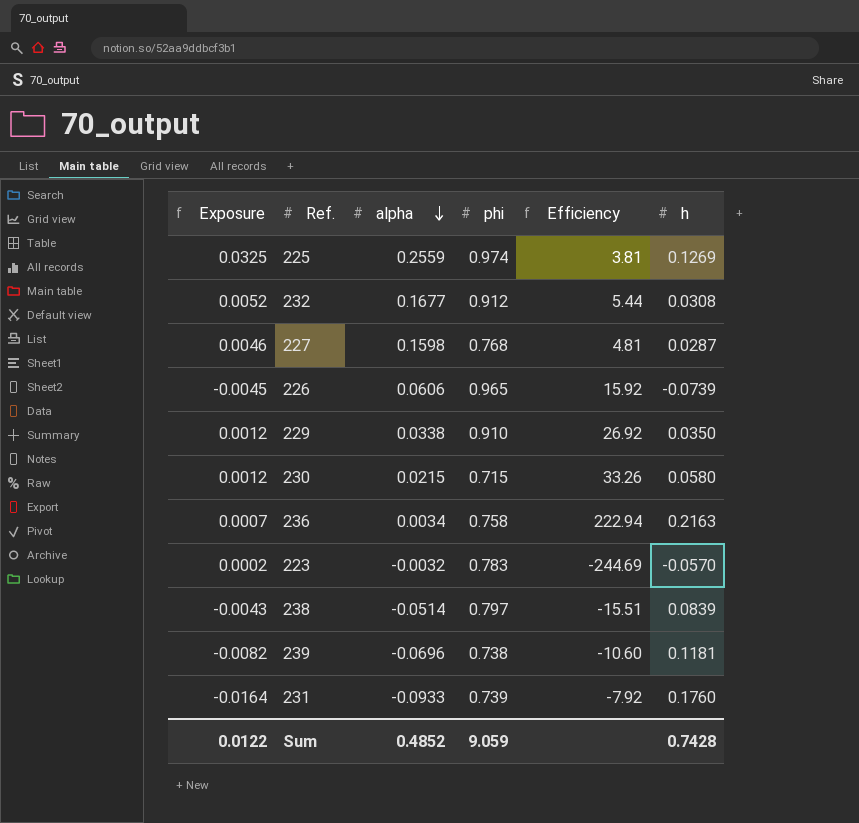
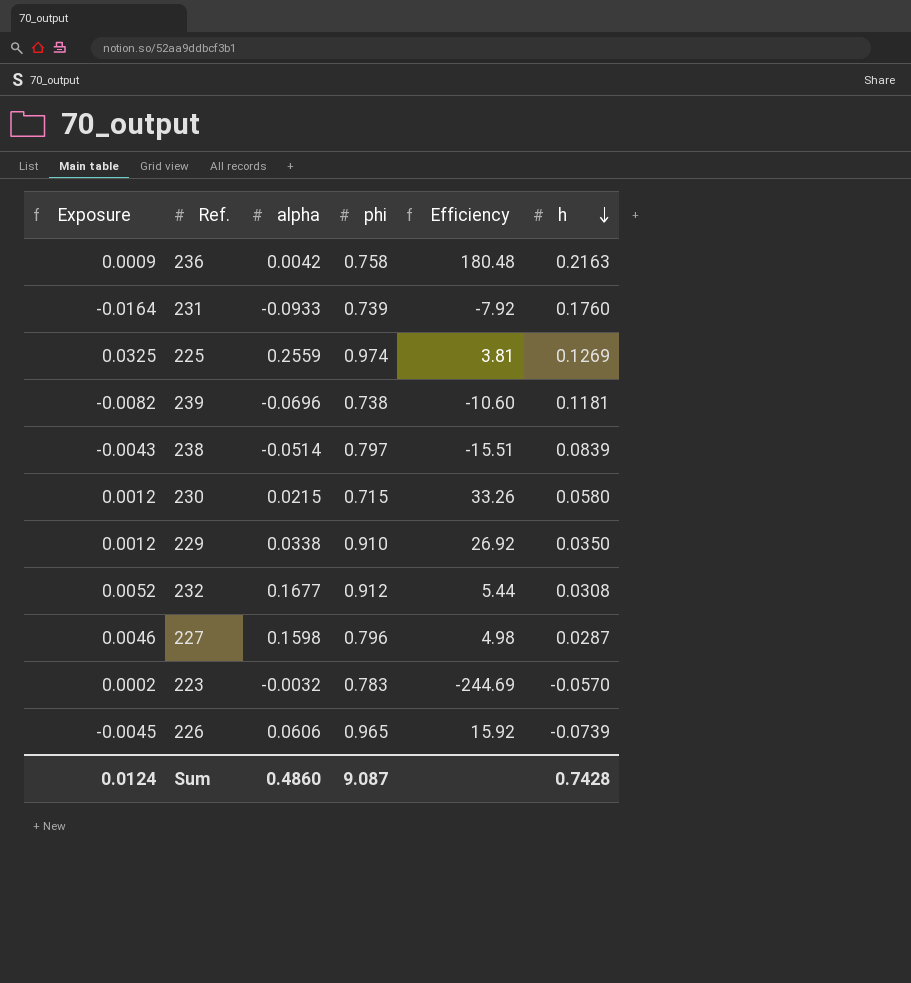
row order: alpha descending -> h descending
236 | Exposure: 0.0007 -> 0.0009
236 | alpha: 0.0034 -> 0.0042
236 | Efficiency: 222.94 -> 180.48
227 | phi: 0.768 -> 0.796
227 | Efficiency: 4.81 -> 4.98
Sum | Exposure: 0.0122 -> 0.0124
Sum | alpha: 0.4852 -> 0.4860
Sum | phi: 9.059 -> 9.087

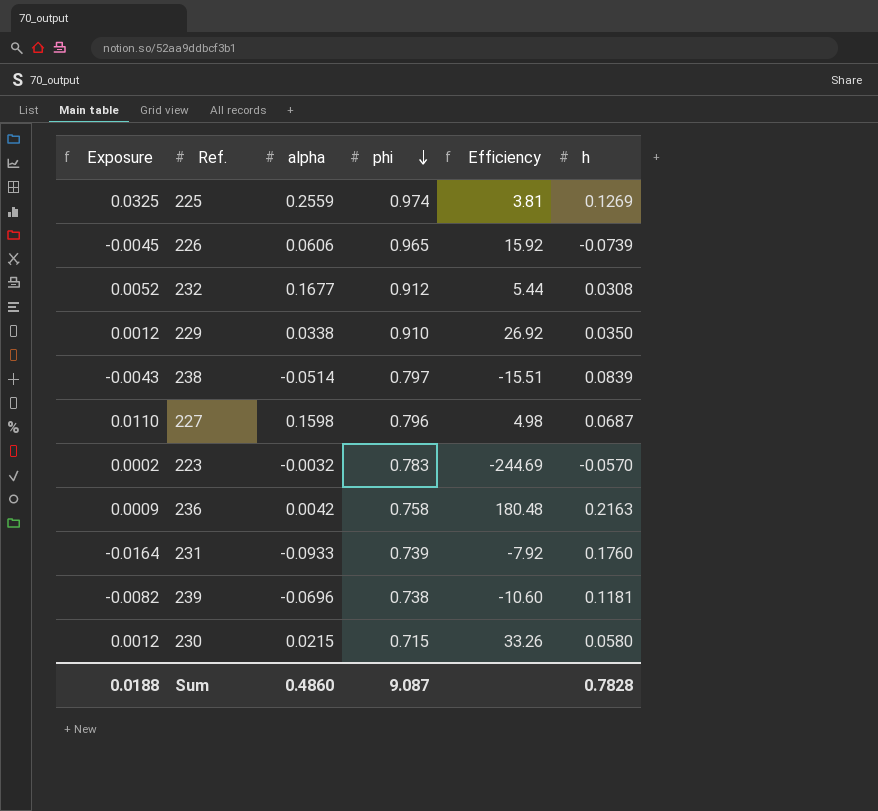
row order: h descending -> phi descending
227 | Exposure: 0.0046 -> 0.0110
227 | h: 0.0287 -> 0.0687
Sum | Exposure: 0.0124 -> 0.0188
Sum | h: 0.7428 -> 0.7828

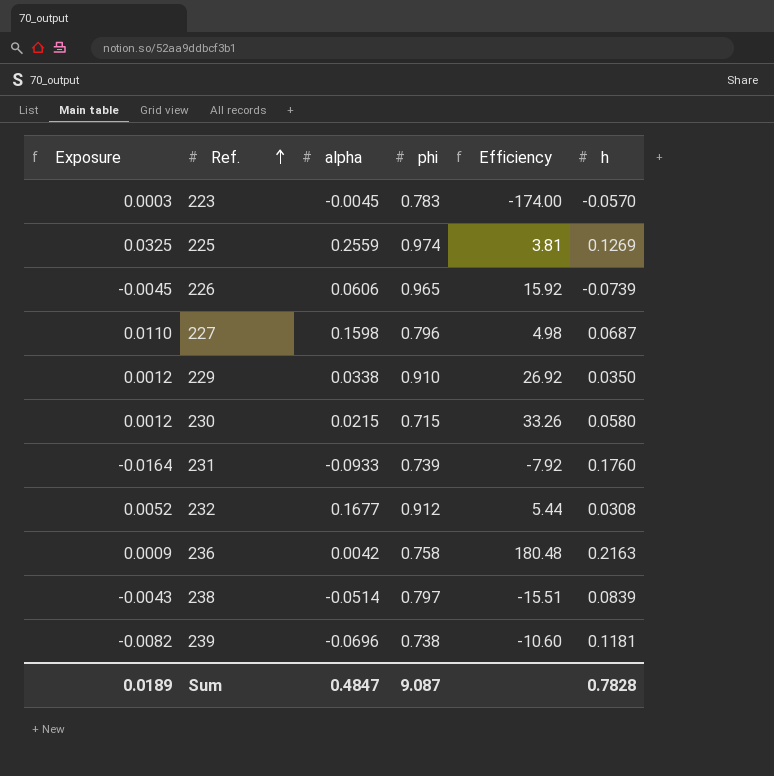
row order: phi descending -> Ref. ascending
223 | Exposure: 0.0002 -> 0.0003
223 | alpha: -0.0032 -> -0.0045
223 | Efficiency: -244.69 -> -174.00
Sum | Exposure: 0.0188 -> 0.0189
Sum | alpha: 0.4860 -> 0.4847

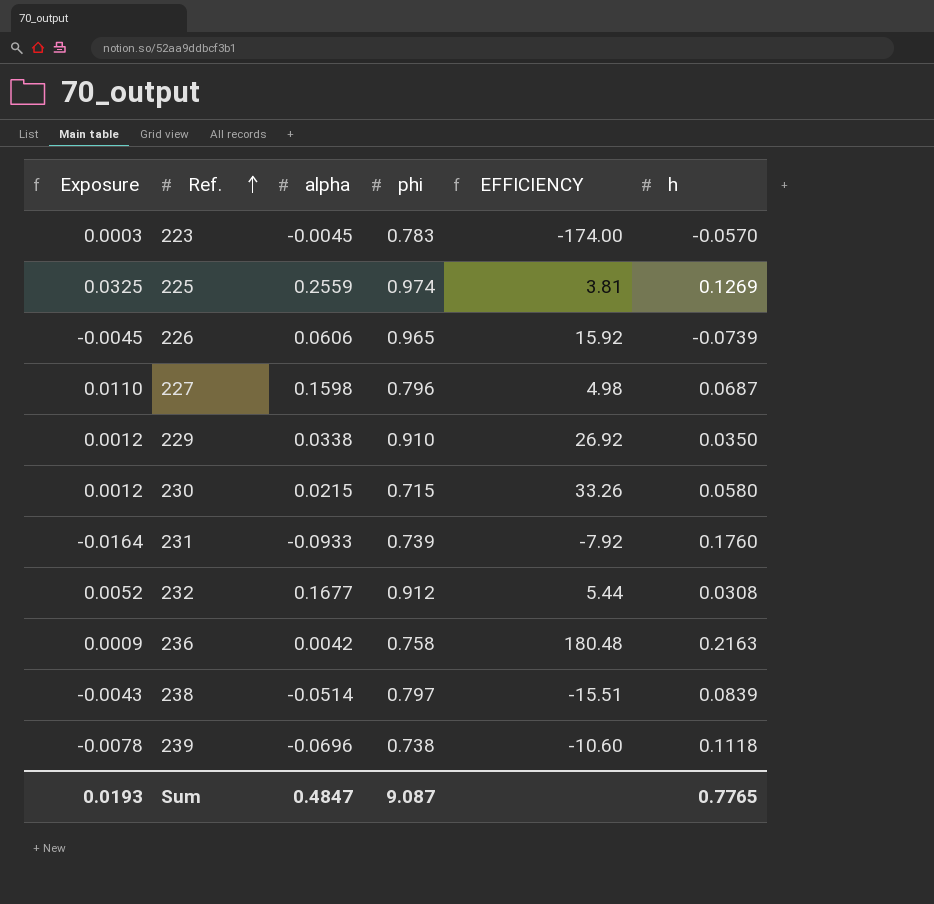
column name: Efficiency -> EFFICIENCY
239 | Exposure: -0.0082 -> -0.0078
239 | h: 0.1181 -> 0.1118
Sum | Exposure: 0.0189 -> 0.0193
Sum | h: 0.7828 -> 0.7765

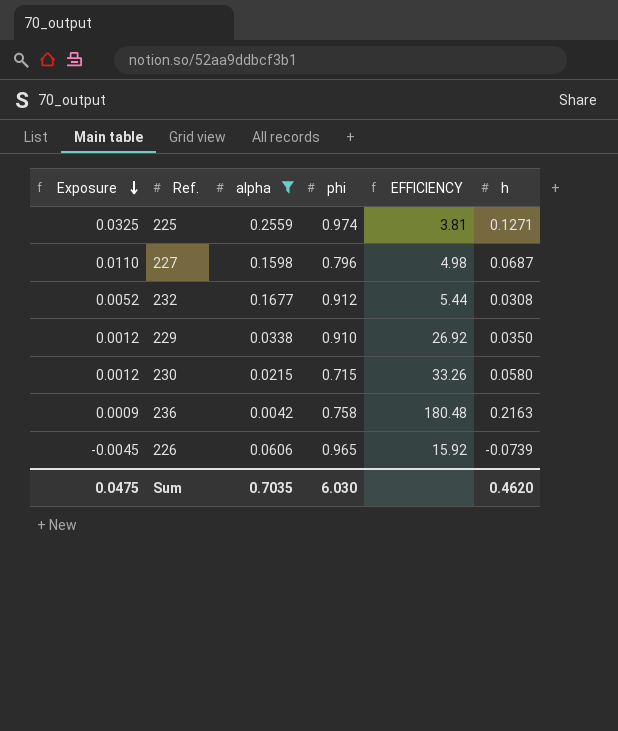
filter: none -> alpha >= 0.0042
row order: Ref. ascending -> Exposure descending
225 | h: 0.1269 -> 0.1271
Sum | Exposure: 0.0193 -> 0.0475
Sum | alpha: 0.4847 -> 0.7035
Sum | phi: 9.087 -> 6.030
Sum | h: 0.7765 -> 0.4620

